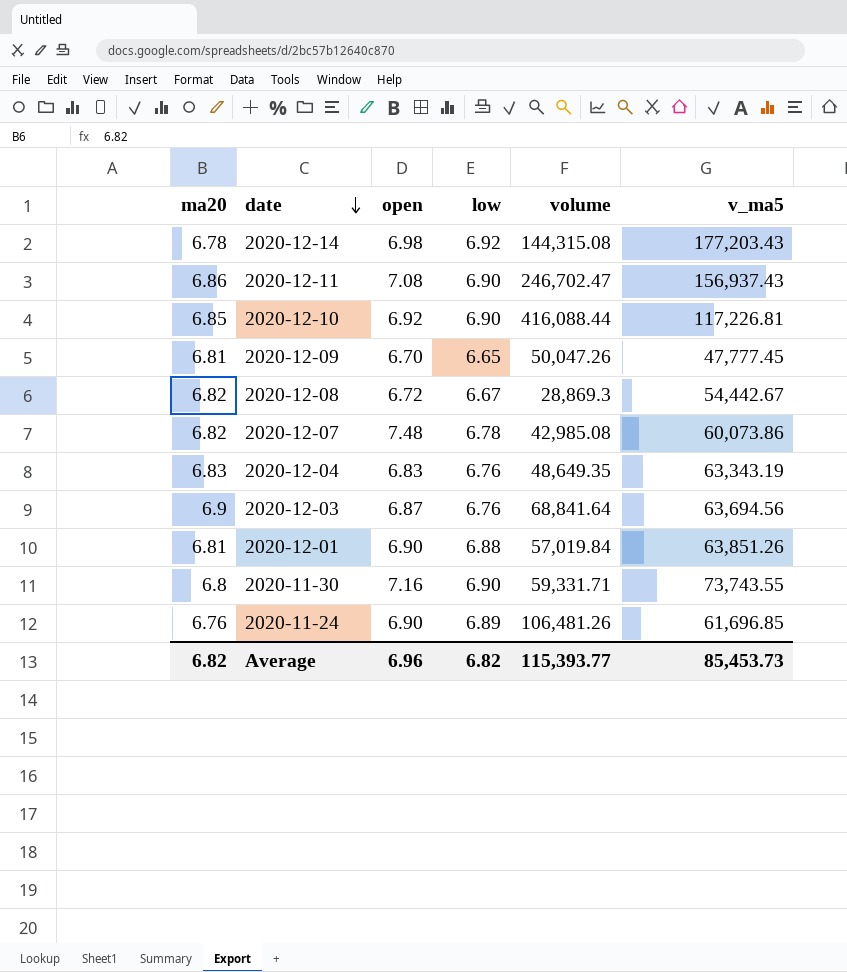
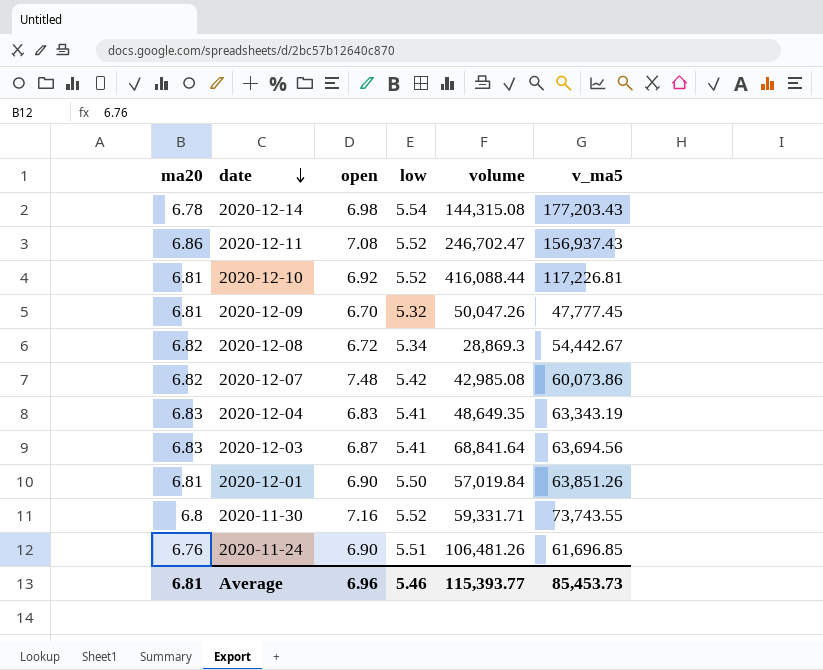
2020-12-14 | low: 6.92 -> 5.54
2020-12-11 | low: 6.90 -> 5.52
2020-12-10 | ma20: 6.85 -> 6.81
2020-12-10 | low: 6.90 -> 5.52
2020-12-09 | low: 6.65 -> 5.32
2020-12-08 | low: 6.67 -> 5.34
2020-12-07 | low: 6.78 -> 5.42
2020-12-04 | low: 6.76 -> 5.41
2020-12-03 | ma20: 6.9 -> 6.83
2020-12-03 | low: 6.76 -> 5.41
2020-12-01 | low: 6.88 -> 5.50
2020-11-30 | low: 6.90 -> 5.52
2020-11-24 | low: 6.89 -> 5.51
Average | ma20: 6.82 -> 6.81
Average | low: 6.82 -> 5.46

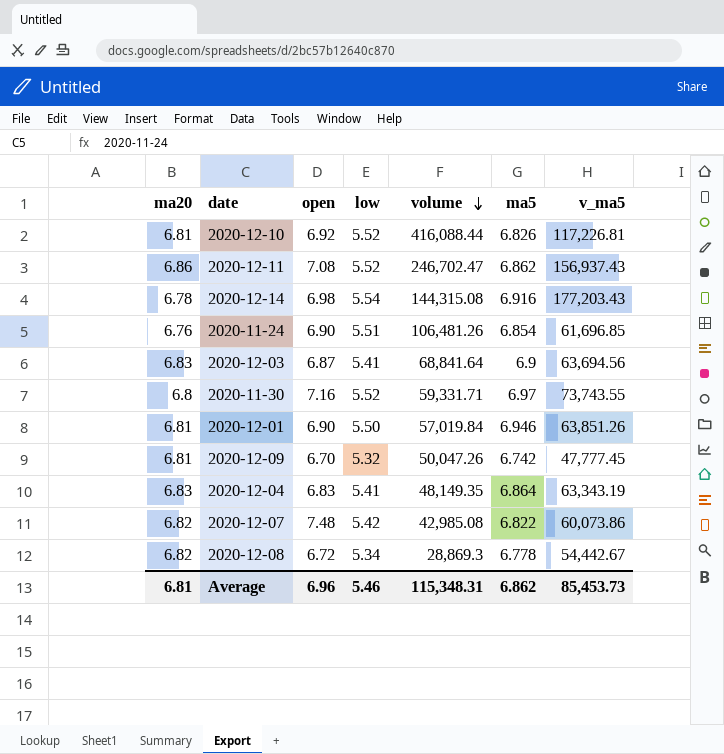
row order: date descending -> volume descending
column ma5 | position: none -> 6
2020-12-04 | volume: 48,649.35 -> 48,149.35
Average | volume: 115,393.77 -> 115,348.31

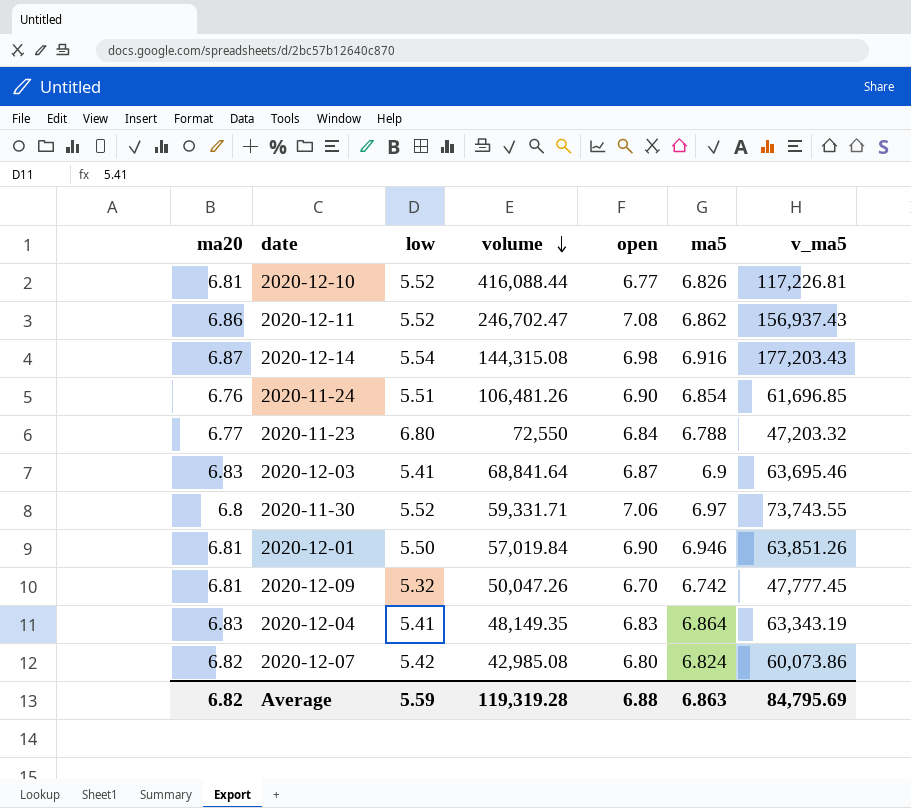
column open | position: 3 -> 5
row 2020-12-08: 6.82 | 6.72 | 5.34 | 28,869.3 | 6.778 | 54,442.67 -> none
2020-12-10 | open: 6.92 -> 6.77
2020-12-14 | ma20: 6.78 -> 6.87
row 2020-11-23: none -> 6.77 | 6.80 | 72,550 | 6.84 | 6.788 | 47,203.32
2020-12-03 | v_ma5: 63,694.56 -> 63,695.46
2020-11-30 | open: 7.16 -> 7.06
2020-12-07 | open: 7.48 -> 6.80
2020-12-07 | ma5: 6.822 -> 6.824
Average | ma20: 6.81 -> 6.82
Average | low: 5.46 -> 5.59
Average | volume: 115,348.31 -> 119,319.28
Average | open: 6.96 -> 6.88
Average | ma5: 6.862 -> 6.863
Average | v_ma5: 85,453.73 -> 84,795.69

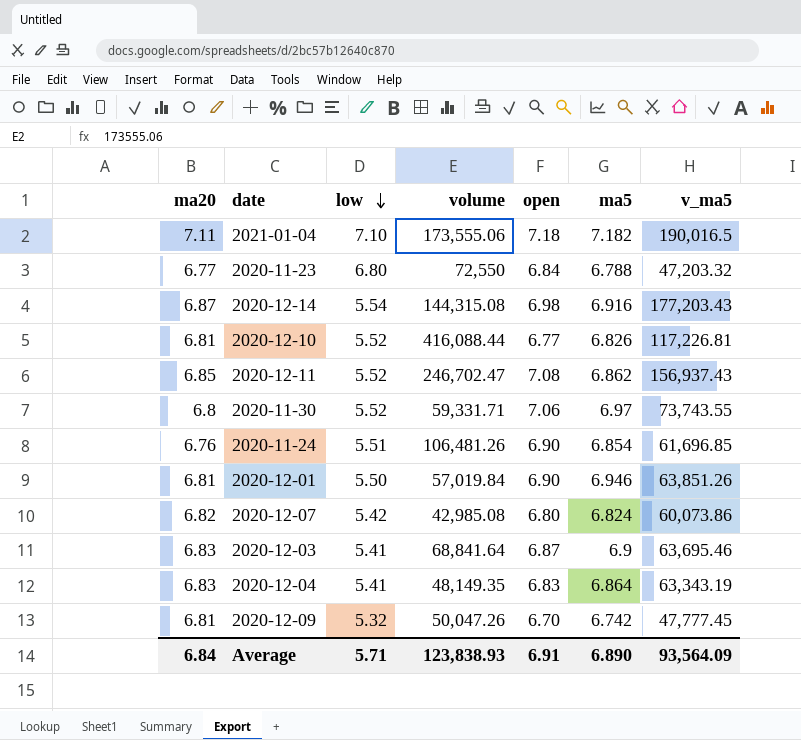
row order: volume descending -> low descending
row 2021-01-04: none -> 7.11 | 7.10 | 173,555.06 | 7.18 | 7.182 | 190,016.5
2020-12-11 | ma20: 6.86 -> 6.85
Average | ma20: 6.82 -> 6.84
Average | low: 5.59 -> 5.71
Average | volume: 119,319.28 -> 123,838.93
Average | open: 6.88 -> 6.91
Average | ma5: 6.863 -> 6.890
Average | v_ma5: 84,795.69 -> 93,564.09

